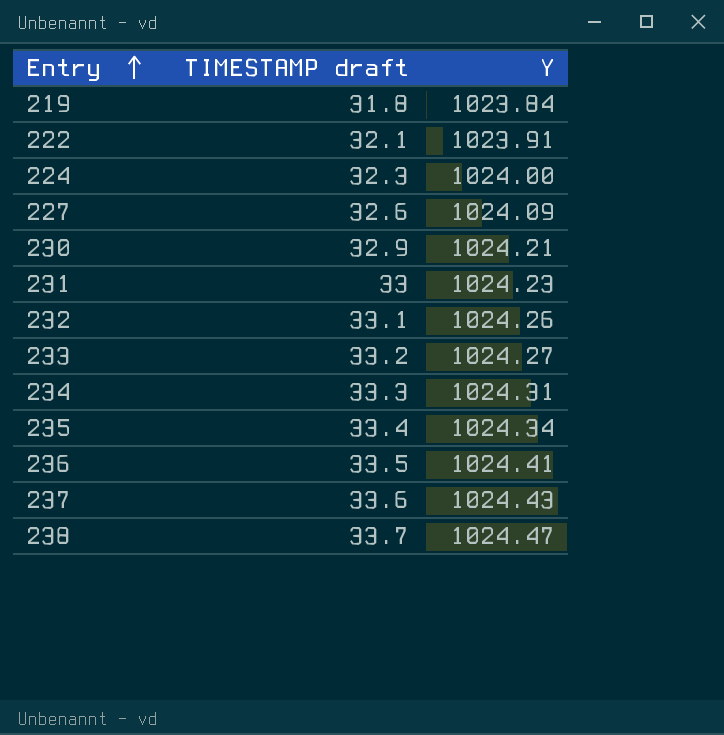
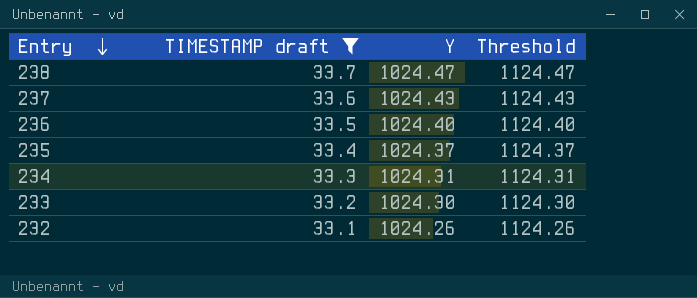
filter: none -> TIMESTAMP draft >= 33.1
row order: Entry ascending -> Entry descending
column Threshold | formula: none -> [Y] + 100
236 | Y: 1024.41 -> 1024.40
235 | Y: 1024.34 -> 1024.37
233 | Y: 1024.27 -> 1024.30

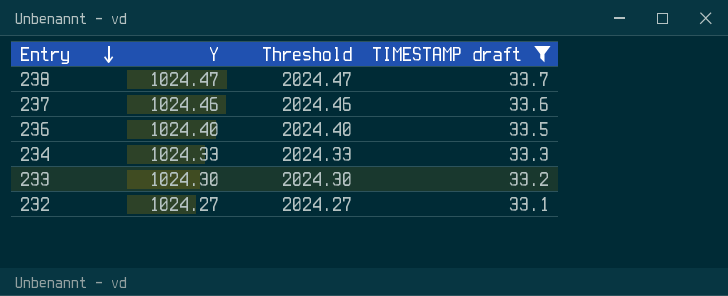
column Threshold | formula: [Y] + 100 -> [Y] + 1000
column TIMESTAMP draft | position: 2 -> 4
row 235: 33.4 | 1024.37 | 1124.37 -> none
237 | Y: 1024.43 -> 1024.46
234 | Y: 1024.31 -> 1024.33
232 | Y: 1024.26 -> 1024.27

